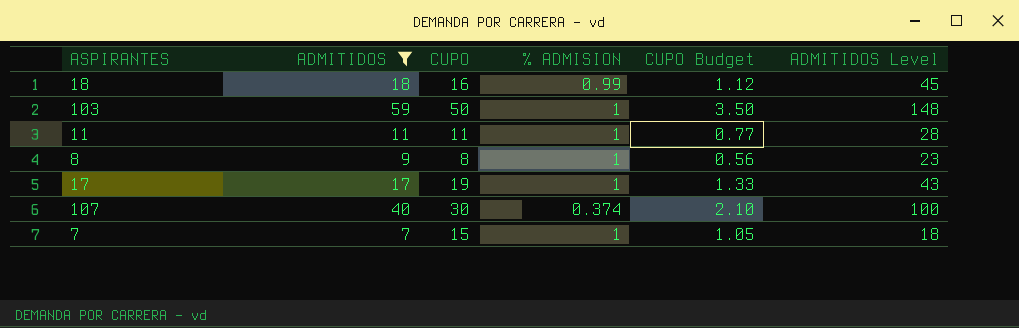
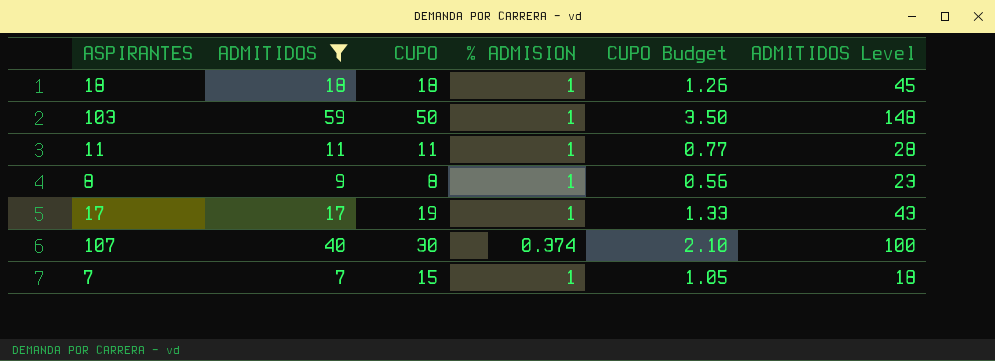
18 | CUPO: 16 -> 18
18 | % ADMISION: 0.99 -> 1
18 | CUPO Budget: 1.12 -> 1.26

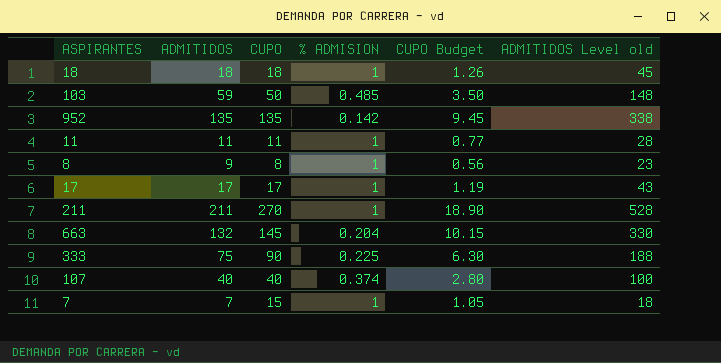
filter: ADMITIDOS <= 59 -> none
column name: ADMITIDOS Level -> ADMITIDOS Level old
103 | % ADMISION: 1 -> 0.485
17 | CUPO: 19 -> 17
17 | CUPO Budget: 1.33 -> 1.19
107 | CUPO: 30 -> 40
107 | CUPO Budget: 2.10 -> 2.80

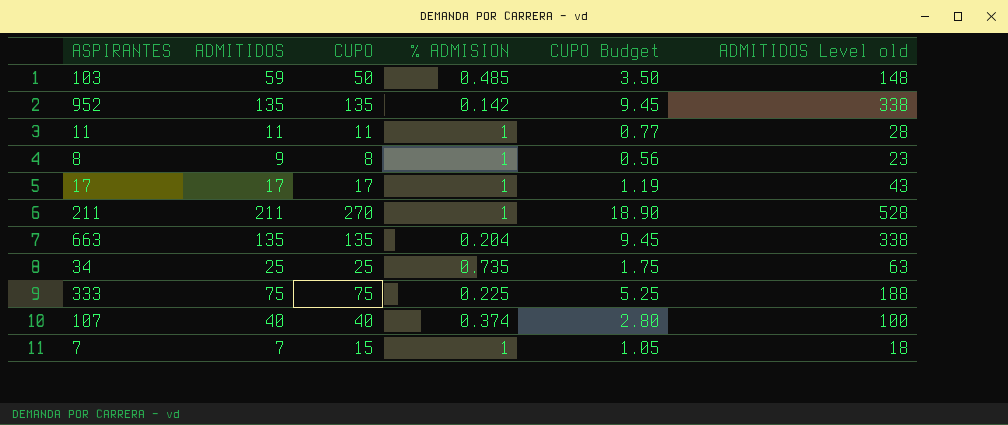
row 18: 18 | 18 | 1 | 1.26 | 45 -> none
663 | ADMITIDOS: 132 -> 135
663 | CUPO: 145 -> 135
663 | CUPO Budget: 10.15 -> 9.45
663 | ADMITIDOS Level old: 330 -> 338
row 34: none -> 25 | 25 | 0.735 | 1.75 | 63
333 | CUPO: 90 -> 75
333 | CUPO Budget: 6.30 -> 5.25

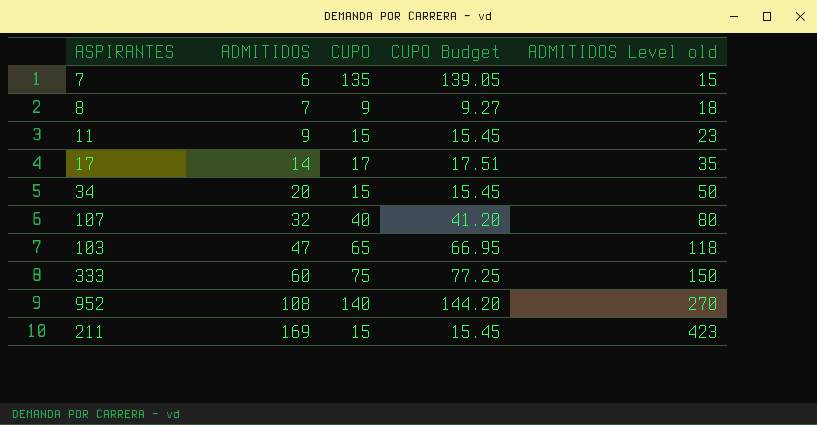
row order: none -> ADMITIDOS ascending
column % ADMISION | position: 4 -> none
column CUPO Budget | formula: [CUPO] * 0.07 -> [CUPO] * 1.03
row 663: 135 | 135 | 0.204 | 9.45 | 338 -> none
7 | ADMITIDOS: 7 -> 6
7 | CUPO: 15 -> 135
7 | ADMITIDOS Level old: 18 -> 15
8 | ADMITIDOS: 9 -> 7
8 | CUPO: 8 -> 9
8 | ADMITIDOS Level old: 23 -> 18
11 | ADMITIDOS: 11 -> 9
11 | CUPO: 11 -> 15
11 | ADMITIDOS Level old: 28 -> 23
17 | ADMITIDOS: 17 -> 14
17 | ADMITIDOS Level old: 43 -> 35
34 | ADMITIDOS: 25 -> 20
34 | CUPO: 25 -> 15
34 | ADMITIDOS Level old: 63 -> 50
107 | ADMITIDOS: 40 -> 32
107 | ADMITIDOS Level old: 100 -> 80
103 | ADMITIDOS: 59 -> 47
103 | CUPO: 50 -> 65
103 | ADMITIDOS Level old: 148 -> 118
333 | ADMITIDOS: 75 -> 60
333 | ADMITIDOS Level old: 188 -> 150
952 | ADMITIDOS: 135 -> 108
952 | CUPO: 135 -> 140
952 | ADMITIDOS Level old: 338 -> 270
211 | ADMITIDOS: 211 -> 169
211 | CUPO: 270 -> 15
211 | ADMITIDOS Level old: 528 -> 423

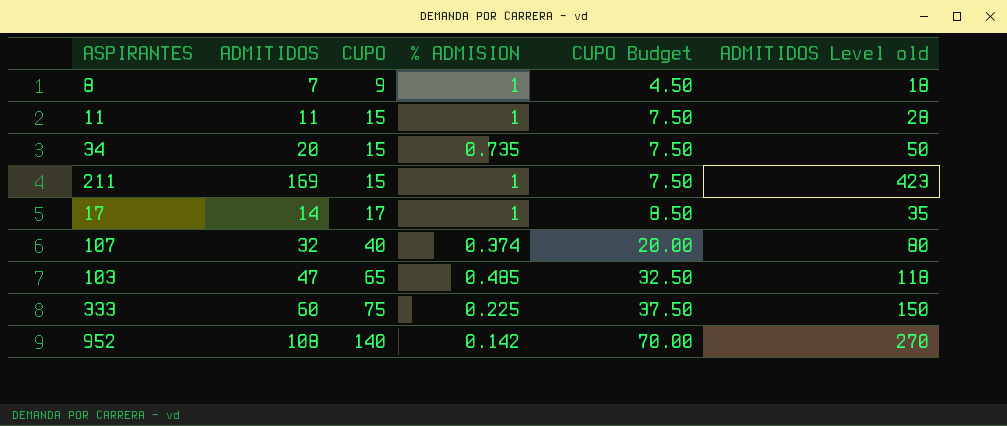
row order: ADMITIDOS ascending -> CUPO ascending
column % ADMISION | position: none -> 4
column CUPO Budget | formula: [CUPO] * 1.03 -> [CUPO] * 0.5
row 7: 6 | 135 | 139.05 | 15 -> none
11 | ADMITIDOS: 9 -> 11
11 | ADMITIDOS Level old: 23 -> 28

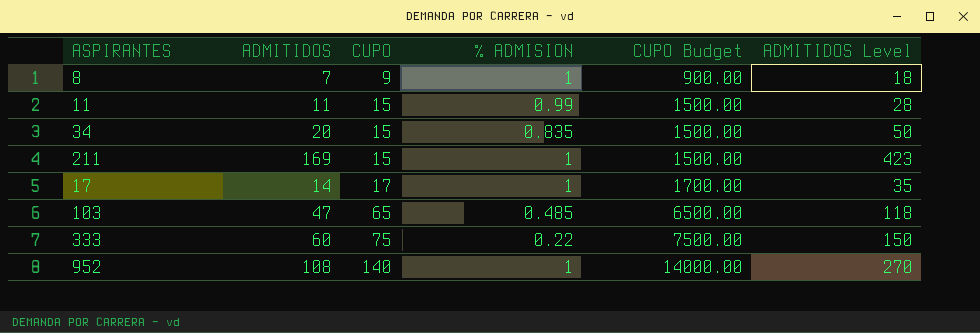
column CUPO Budget | formula: [CUPO] * 0.5 -> [CUPO] * 100
column name: ADMITIDOS Level old -> ADMITIDOS Level
row 107: 32 | 40 | 0.374 | 20.00 | 80 -> none
11 | % ADMISION: 1 -> 0.99
34 | % ADMISION: 0.735 -> 0.835
333 | % ADMISION: 0.225 -> 0.22
952 | % ADMISION: 0.142 -> 1

